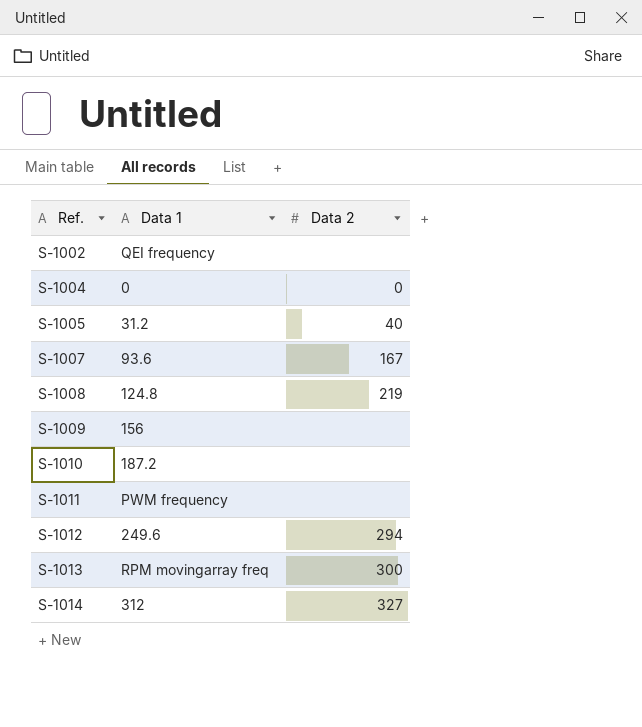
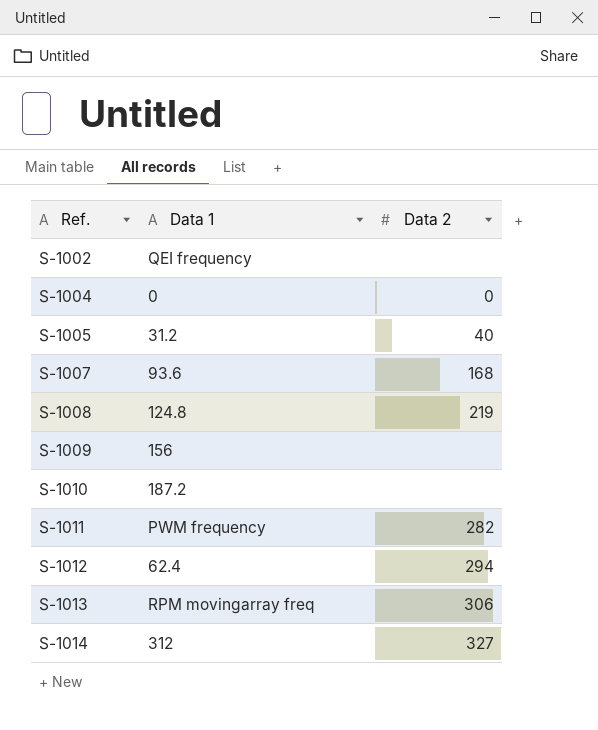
S-1007 | Data 2: 167 -> 168
S-1011 | Data 2: none -> 282
S-1012 | Data 1: 249.6 -> 62.4
S-1013 | Data 2: 300 -> 306

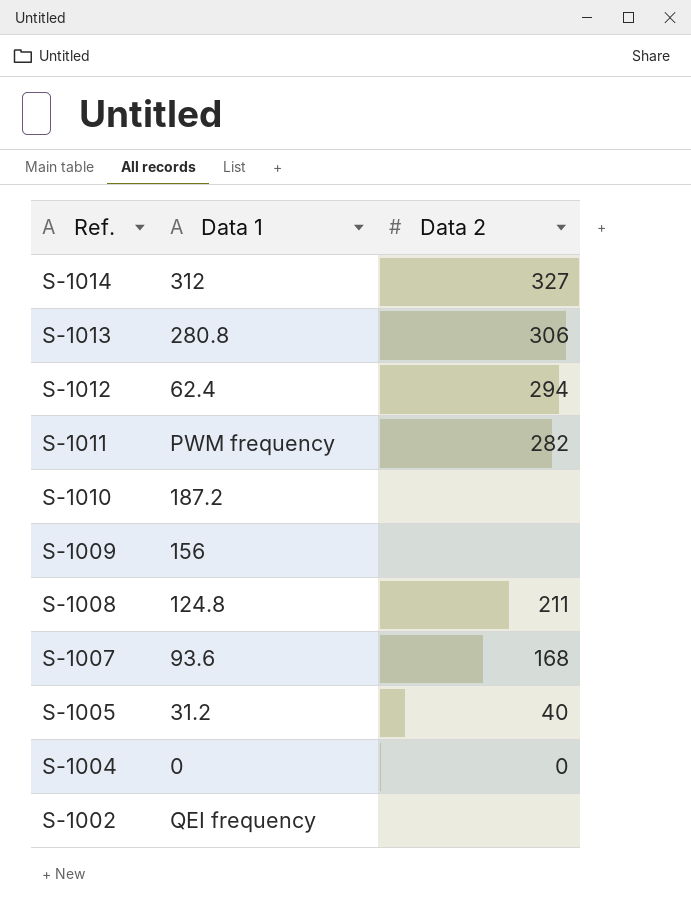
row order: Ref. ascending -> Ref. descending
S-1013 | Data 1: RPM movingarray freq -> 280.8
S-1008 | Data 2: 219 -> 211

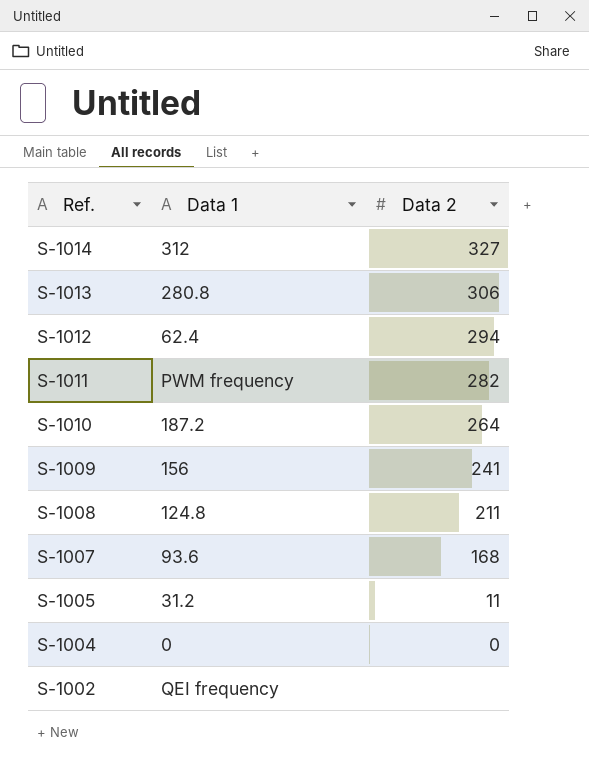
S-1010 | Data 2: none -> 264
S-1009 | Data 2: none -> 241
S-1005 | Data 2: 40 -> 11

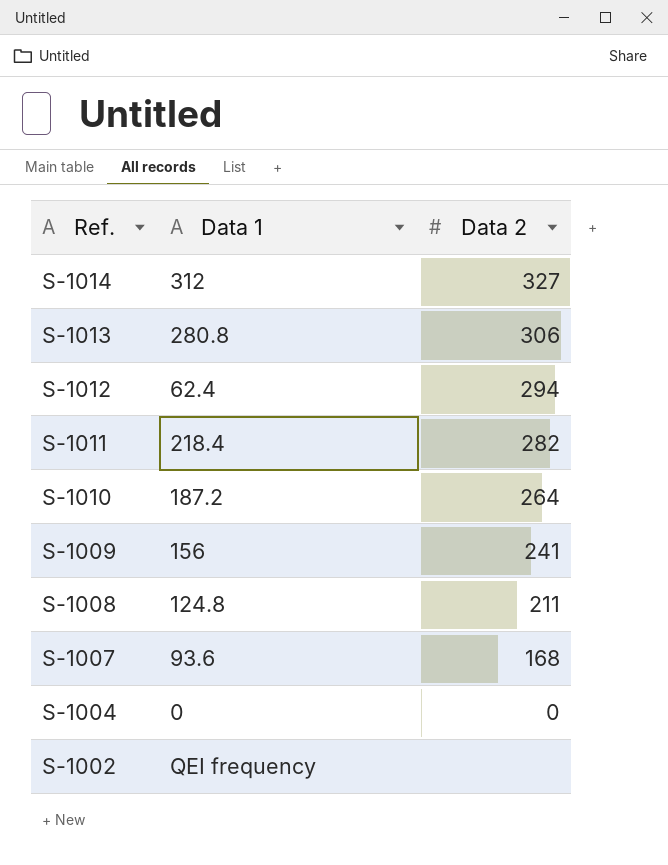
row S-1005: 31.2 | 11 -> none
S-1011 | Data 1: PWM frequency -> 218.4

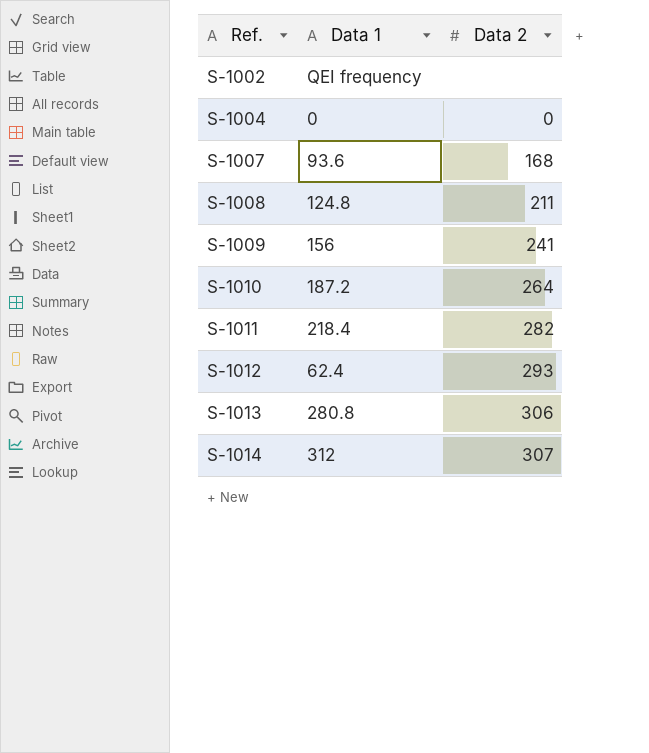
row order: Ref. descending -> Ref. ascending
S-1012 | Data 2: 294 -> 293
S-1014 | Data 2: 327 -> 307

